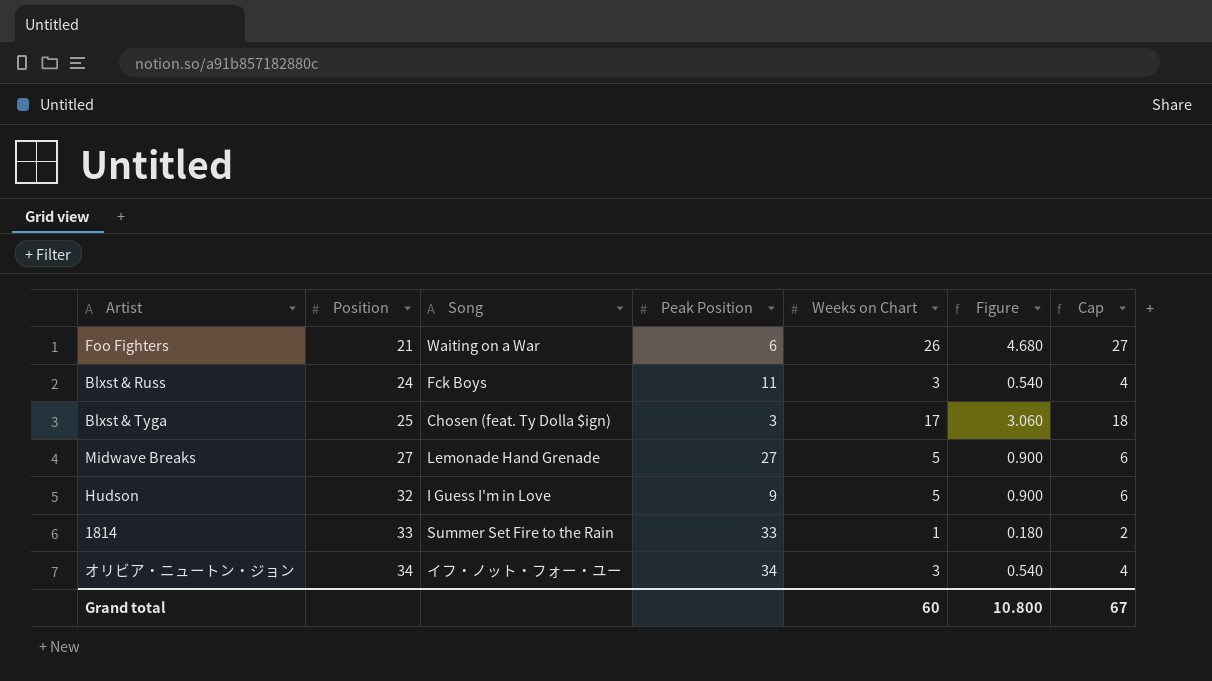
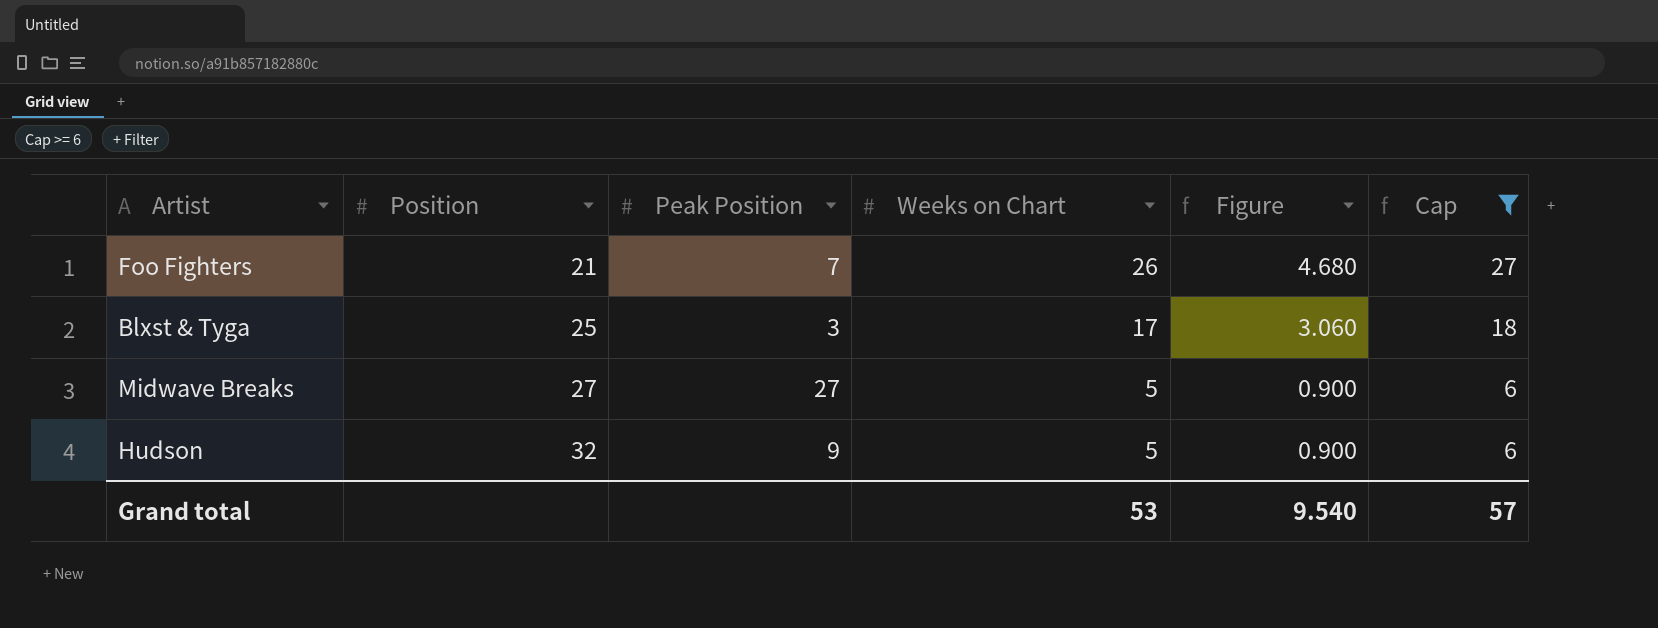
filter: none -> Cap >= 6
column Song | position: 3 -> none
Foo Fighters | Peak Position: 6 -> 7
Grand total | Weeks on Chart: 60 -> 53
Grand total | Figure: 10.800 -> 9.540
Grand total | Cap: 67 -> 57

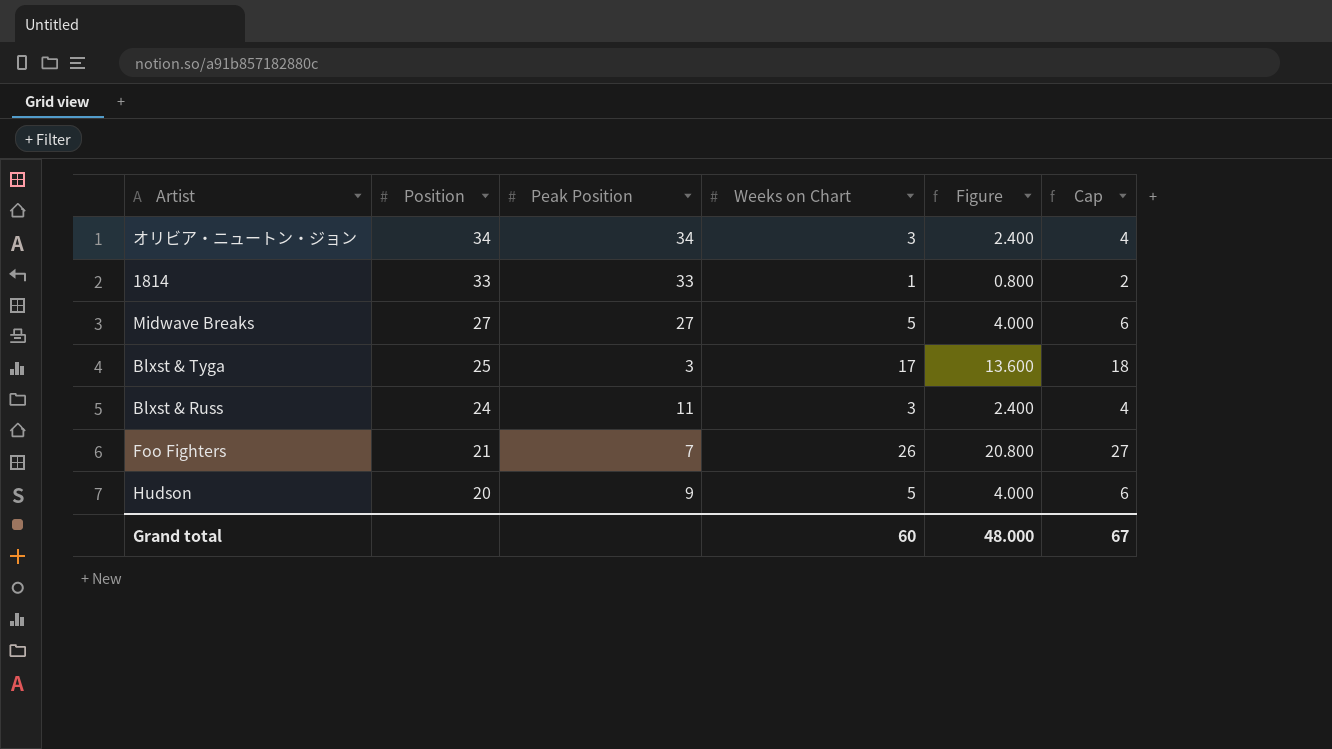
filter: Cap >= 6 -> none
row order: Position ascending -> Position descending
column Figure | formula: [Weeks on Chart] * 0.18 -> [Weeks on Chart] * 0.8
Hudson | Position: 32 -> 20
Grand total | Weeks on Chart: 53 -> 60
Grand total | Figure: 9.540 -> 48.000
Grand total | Cap: 57 -> 67

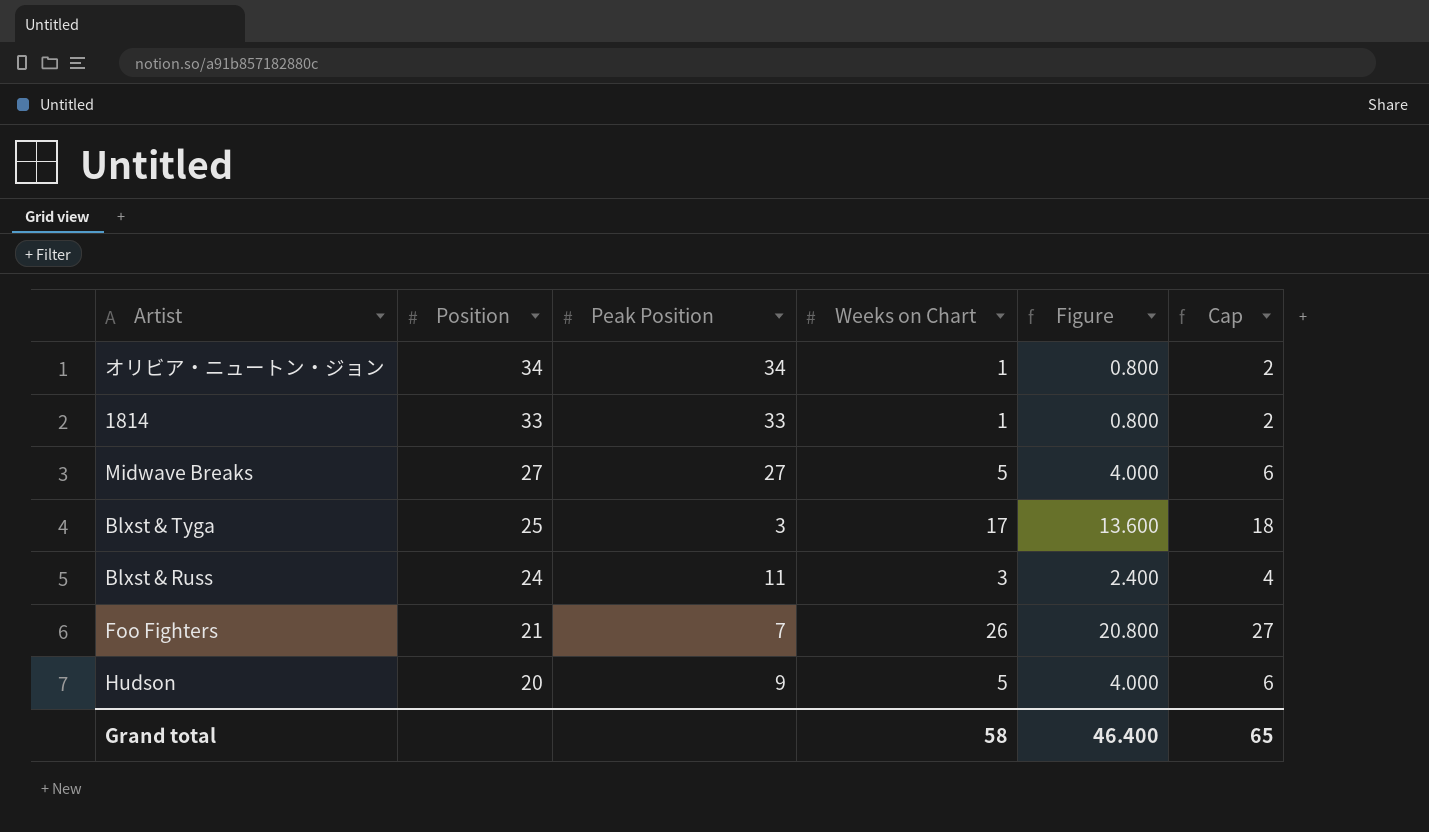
オリビア・ニュートン・ジョン | Weeks on Chart: 3 -> 1
オリビア・ニュートン・ジョン | Figure: 2.400 -> 0.800
オリビア・ニュートン・ジョン | Cap: 4 -> 2
Grand total | Weeks on Chart: 60 -> 58
Grand total | Figure: 48.000 -> 46.400
Grand total | Cap: 67 -> 65

